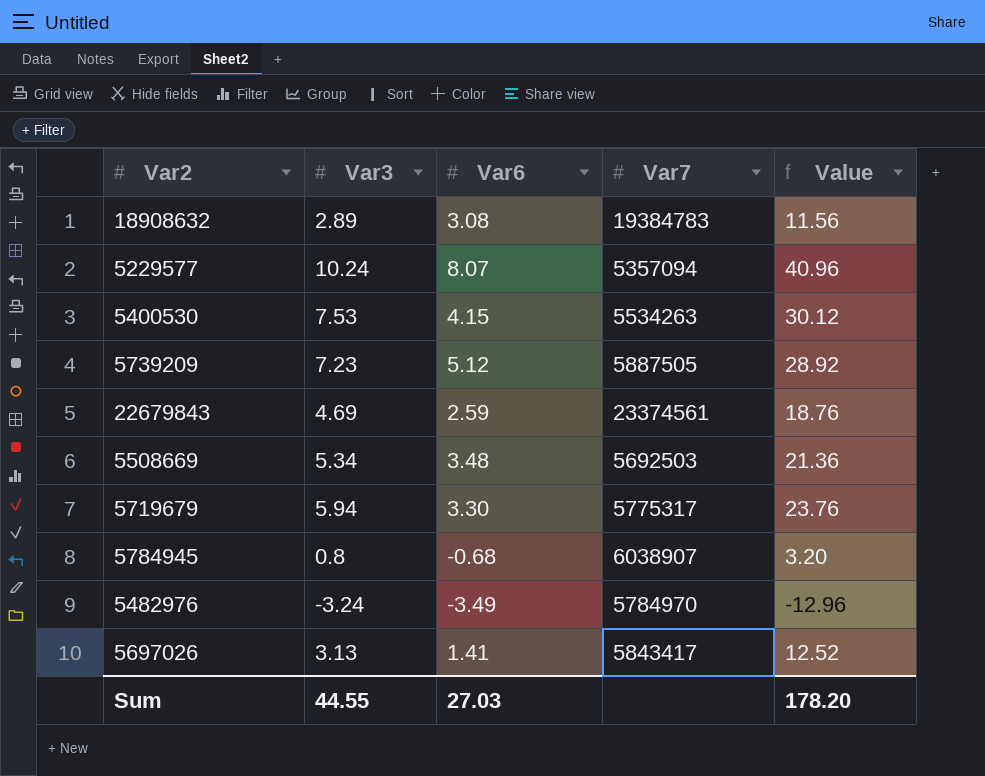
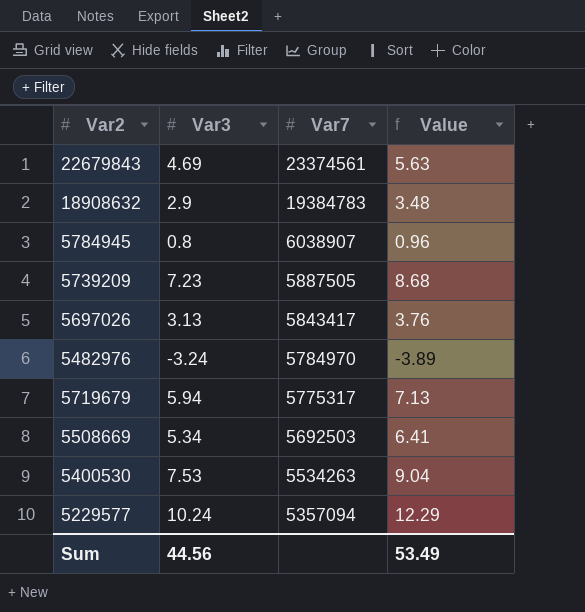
row order: none -> Var7 descending
column Var6 | position: 3 -> none
column Value | formula: [Var3] * 4 -> [Var3] * 1.2
18908632 | Var3: 2.89 -> 2.9
Sum | Var3: 44.55 -> 44.56
Sum | Value: 178.20 -> 53.49

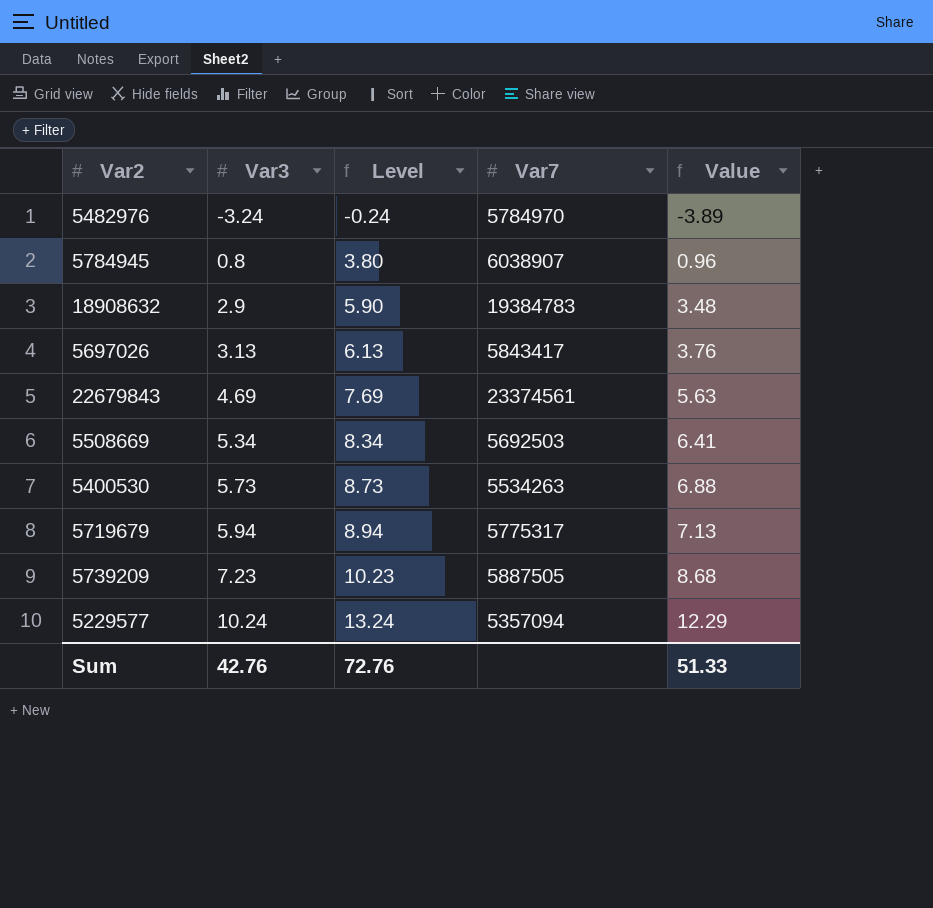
row order: Var7 descending -> Var3 ascending
column Level | formula: none -> [Var3] + 3
5400530 | Var3: 7.53 -> 5.73
5400530 | Value: 9.04 -> 6.88
Sum | Var3: 44.56 -> 42.76
Sum | Value: 53.49 -> 51.33

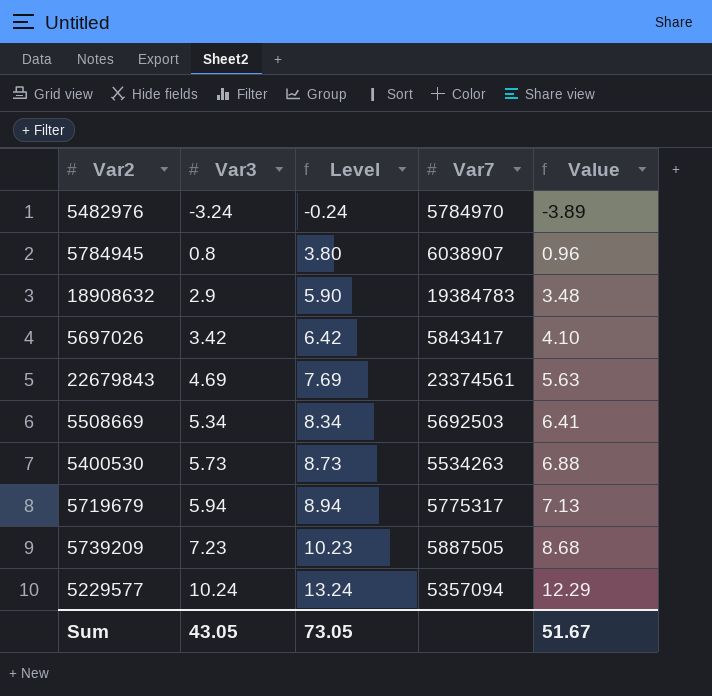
5697026 | Var3: 3.13 -> 3.42
5697026 | Level: 6.13 -> 6.42
5697026 | Value: 3.76 -> 4.10
Sum | Var3: 42.76 -> 43.05
Sum | Level: 72.76 -> 73.05
Sum | Value: 51.33 -> 51.67

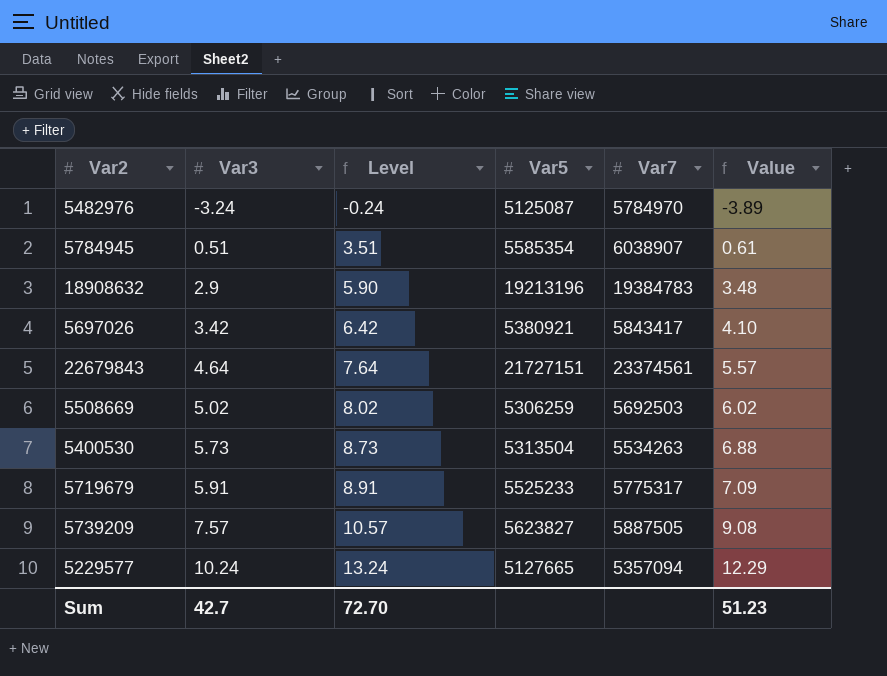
column Var5 | position: none -> 4
5784945 | Var3: 0.8 -> 0.51
5784945 | Level: 3.80 -> 3.51
5784945 | Value: 0.96 -> 0.61
22679843 | Var3: 4.69 -> 4.64
22679843 | Level: 7.69 -> 7.64
22679843 | Value: 5.63 -> 5.57
5508669 | Var3: 5.34 -> 5.02
5508669 | Level: 8.34 -> 8.02
5508669 | Value: 6.41 -> 6.02
5719679 | Var3: 5.94 -> 5.91
5719679 | Level: 8.94 -> 8.91
5719679 | Value: 7.13 -> 7.09
5739209 | Var3: 7.23 -> 7.57
5739209 | Level: 10.23 -> 10.57
5739209 | Value: 8.68 -> 9.08
Sum | Var3: 43.05 -> 42.7
Sum | Level: 73.05 -> 72.70
Sum | Value: 51.67 -> 51.23

